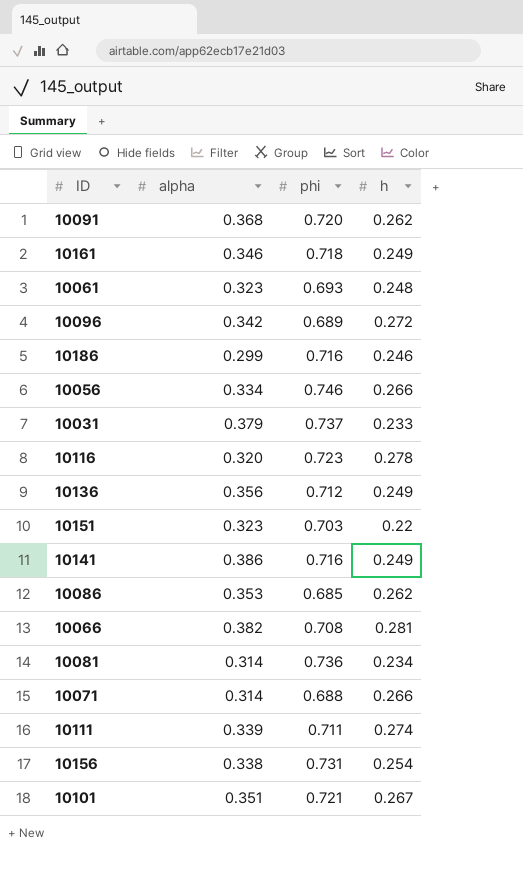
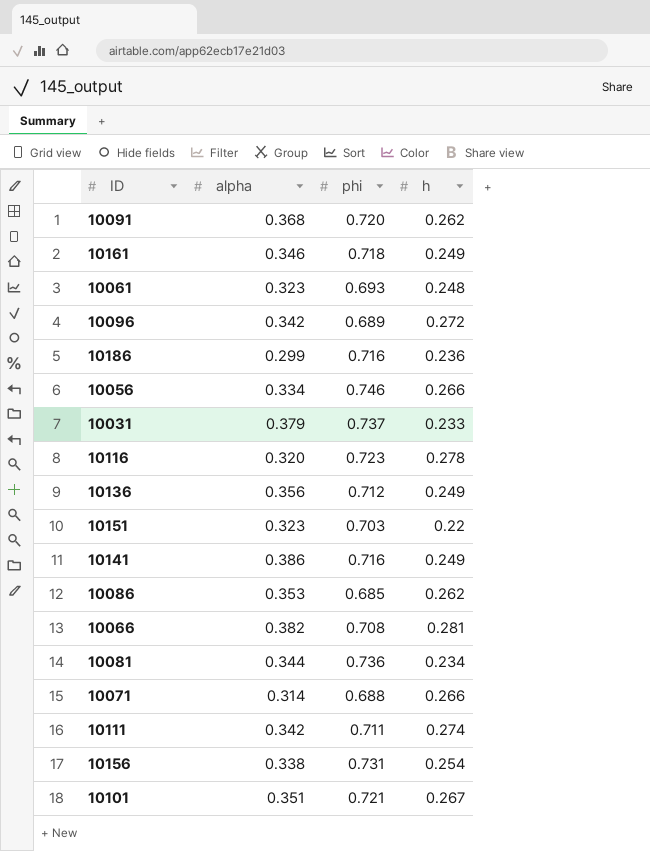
10186 | h: 0.246 -> 0.236
10081 | alpha: 0.314 -> 0.344
10111 | alpha: 0.339 -> 0.342

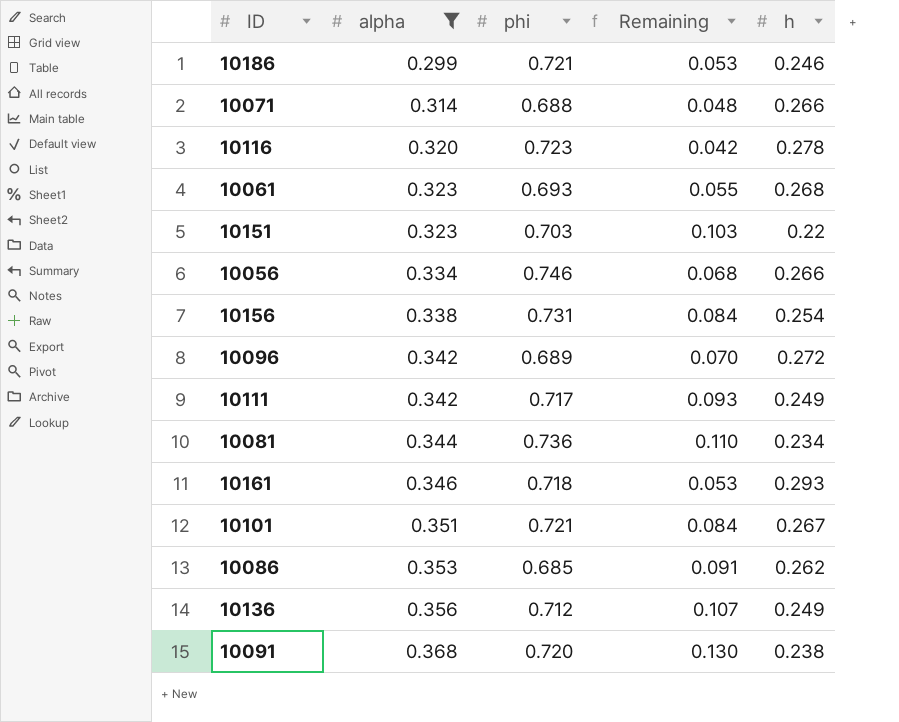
filter: none -> alpha <= 0.368
row order: none -> alpha ascending
column Remaining | formula: none -> [alpha] - [h]
10186 | phi: 0.716 -> 0.721
10186 | h: 0.236 -> 0.246
10061 | h: 0.248 -> 0.268
10111 | phi: 0.711 -> 0.717
10111 | h: 0.274 -> 0.249
10161 | h: 0.249 -> 0.293
10091 | h: 0.262 -> 0.238

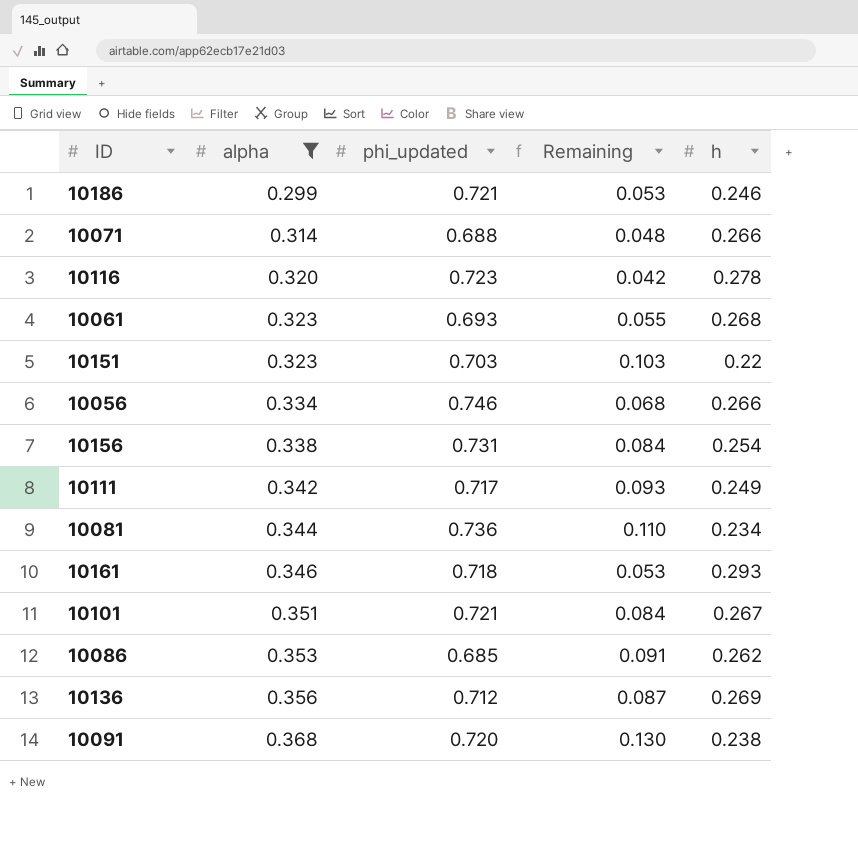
column name: phi -> phi_updated
row 10096: 0.342 | 0.689 | 0.070 | 0.272 -> none
10136 | Remaining: 0.107 -> 0.087
10136 | h: 0.249 -> 0.269

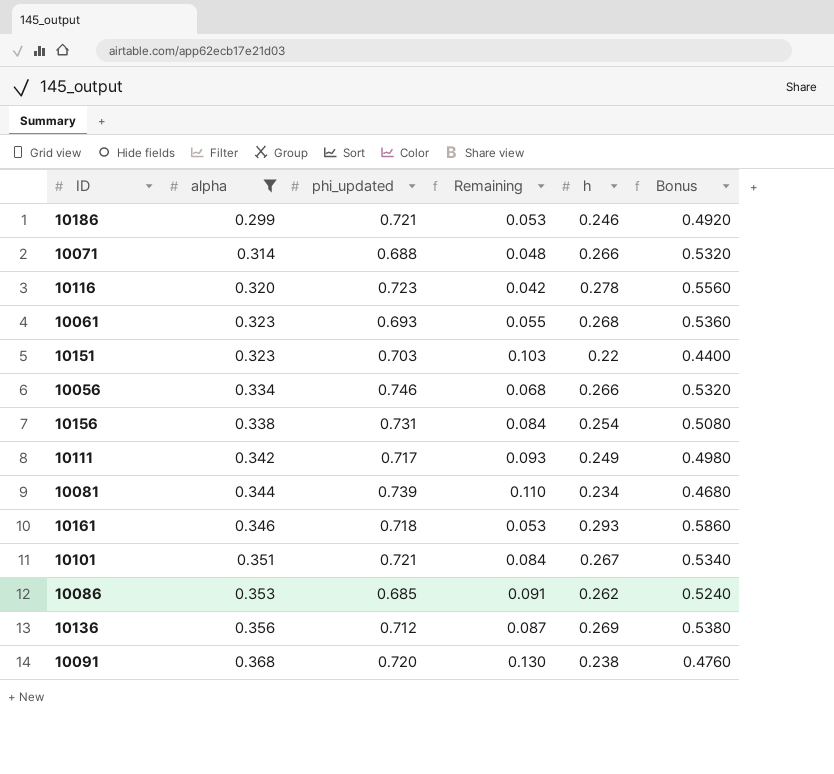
column Bonus | formula: none -> [h] * 2
10081 | phi_updated: 0.736 -> 0.739

